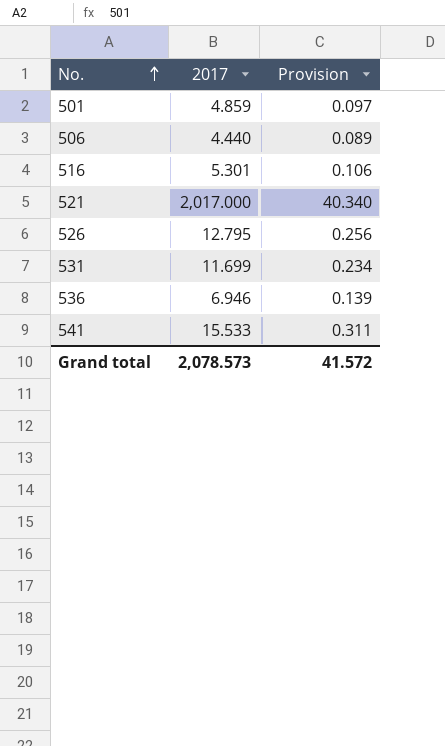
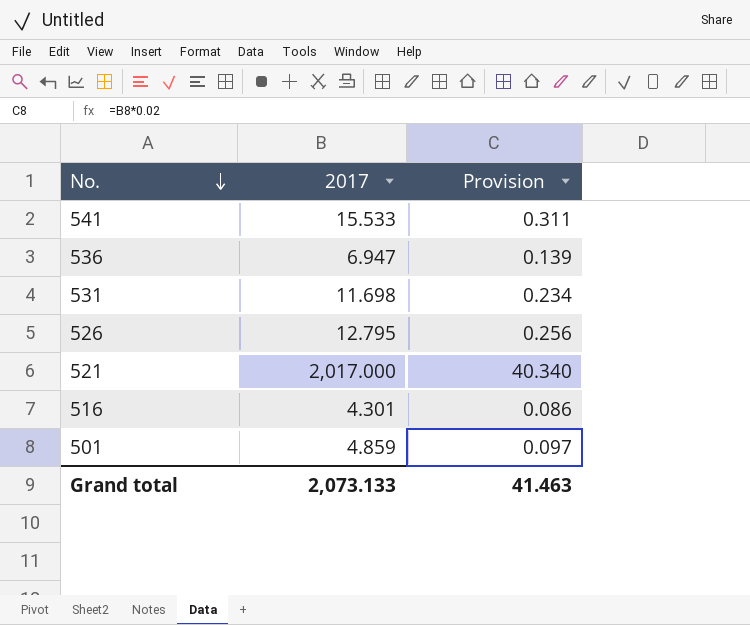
row order: No. ascending -> No. descending
row 506: 4.440 | 0.089 -> none
536 | 2017: 6.946 -> 6.947
531 | 2017: 11.699 -> 11.698
516 | 2017: 5.301 -> 4.301
516 | Provision: 0.106 -> 0.086
Grand total | 2017: 2,078.573 -> 2,073.133
Grand total | Provision: 41.572 -> 41.463

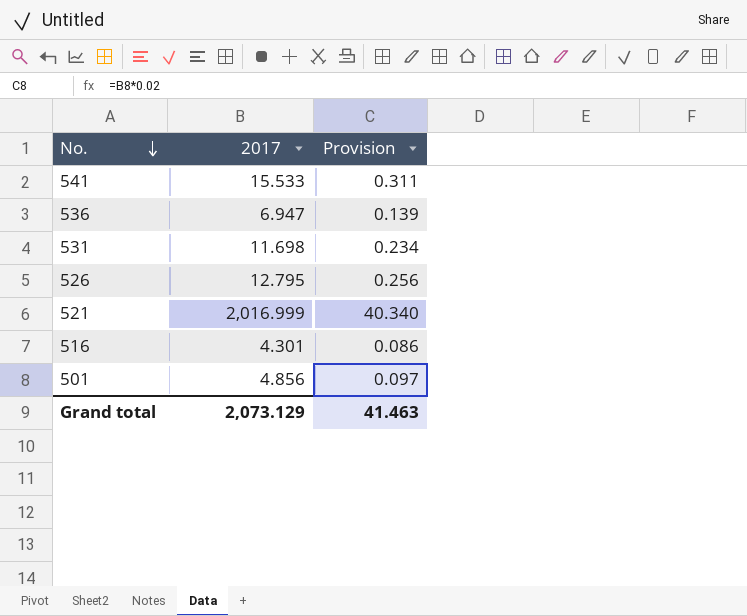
521 | 2017: 2,017.000 -> 2,016.999
501 | 2017: 4.859 -> 4.856
Grand total | 2017: 2,073.133 -> 2,073.129

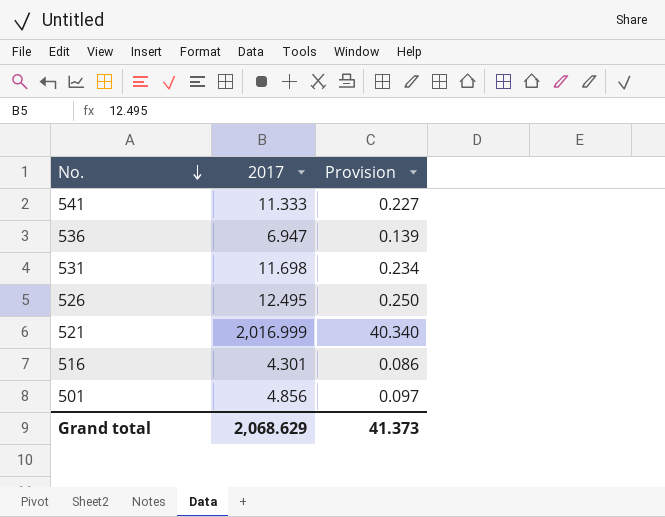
541 | 2017: 15.533 -> 11.333
541 | Provision: 0.311 -> 0.227
526 | 2017: 12.795 -> 12.495
526 | Provision: 0.256 -> 0.250
Grand total | 2017: 2,073.129 -> 2,068.629
Grand total | Provision: 41.463 -> 41.373

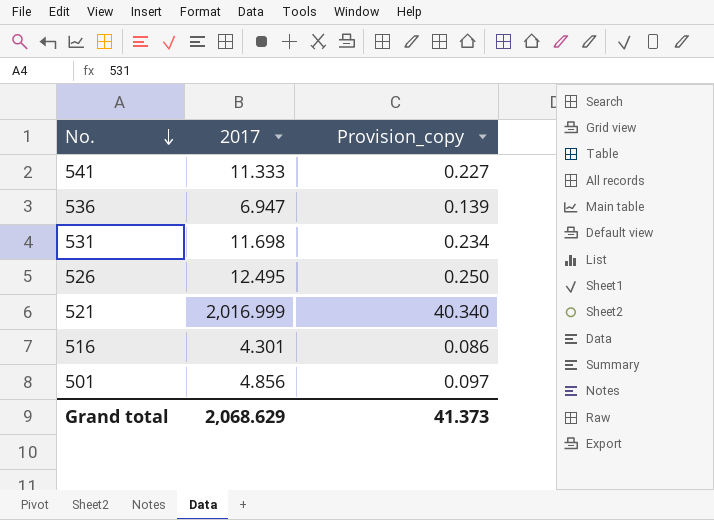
column name: Provision -> Provision_copy

